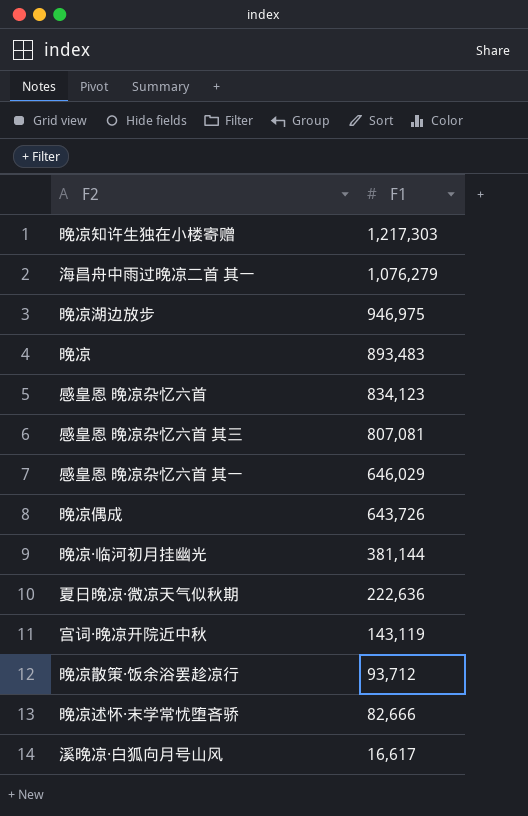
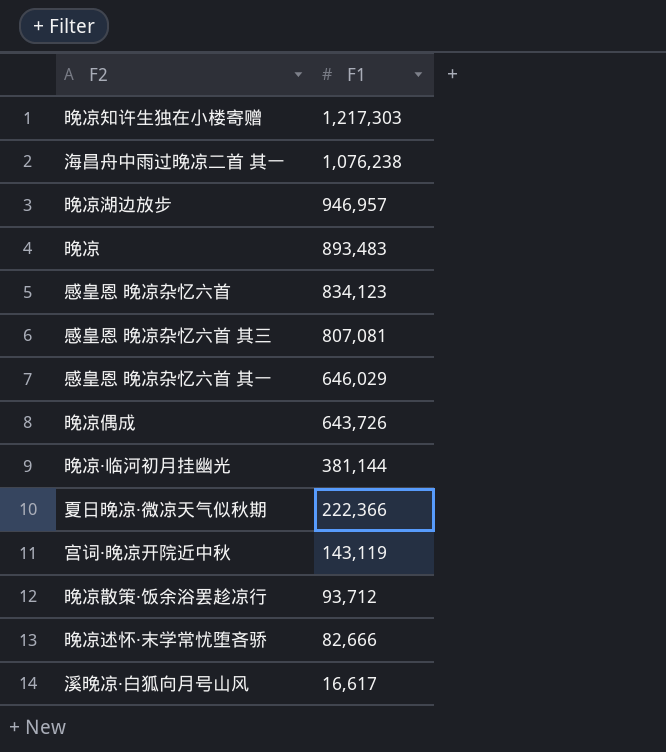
海昌舟中雨过晚凉二首 其一 | F1: 1,076,279 -> 1,076,238
晚凉湖边放步 | F1: 946,975 -> 946,957
夏日晚凉·微凉天气似秋期 | F1: 222,636 -> 222,366

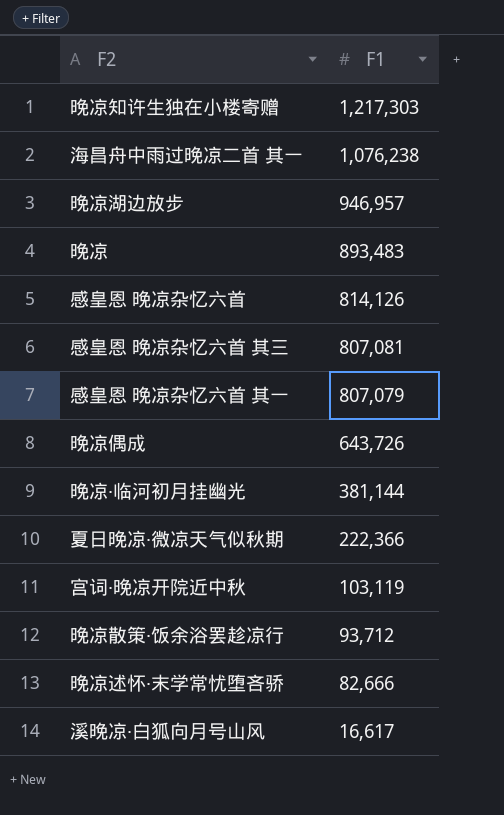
感皇恩 晚凉杂忆六首 | F1: 834,123 -> 814,126
感皇恩 晚凉杂忆六首 其一 | F1: 646,029 -> 807,079
宫词·晚凉开院近中秋 | F1: 143,119 -> 103,119

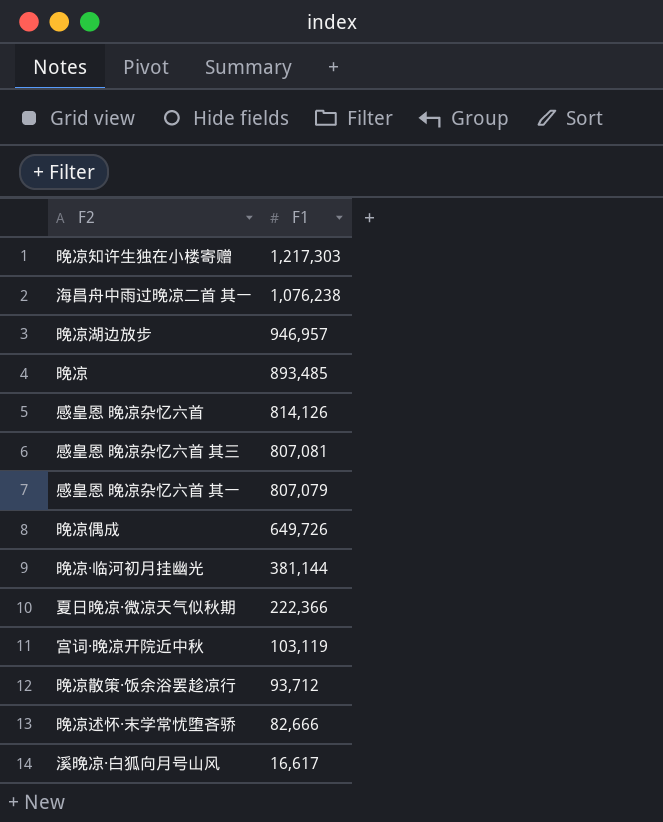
晚凉 | F1: 893,483 -> 893,485
晚凉偶成 | F1: 643,726 -> 649,726

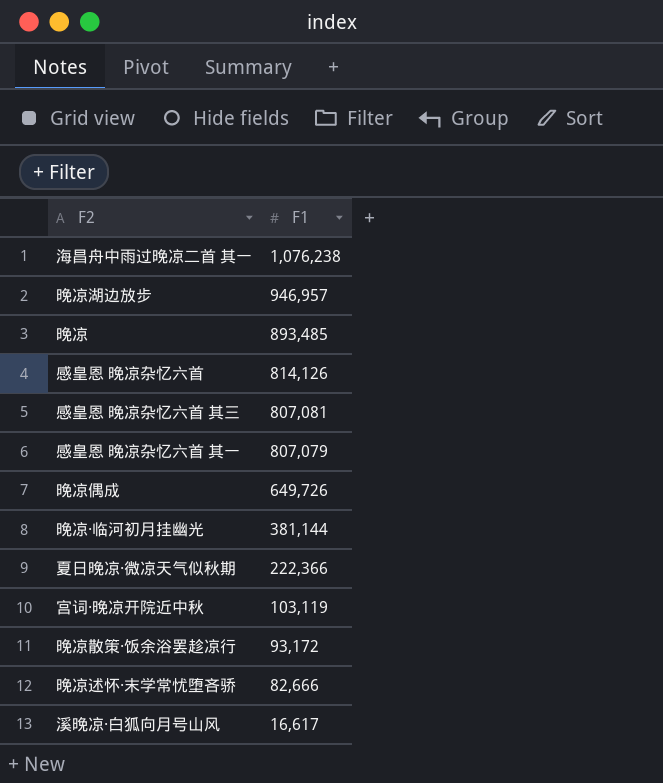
row 晚凉知许生独在小楼寄赠: 1,217,303 -> none
晚凉散策·饭余浴罢趁凉行 | F1: 93,712 -> 93,172

